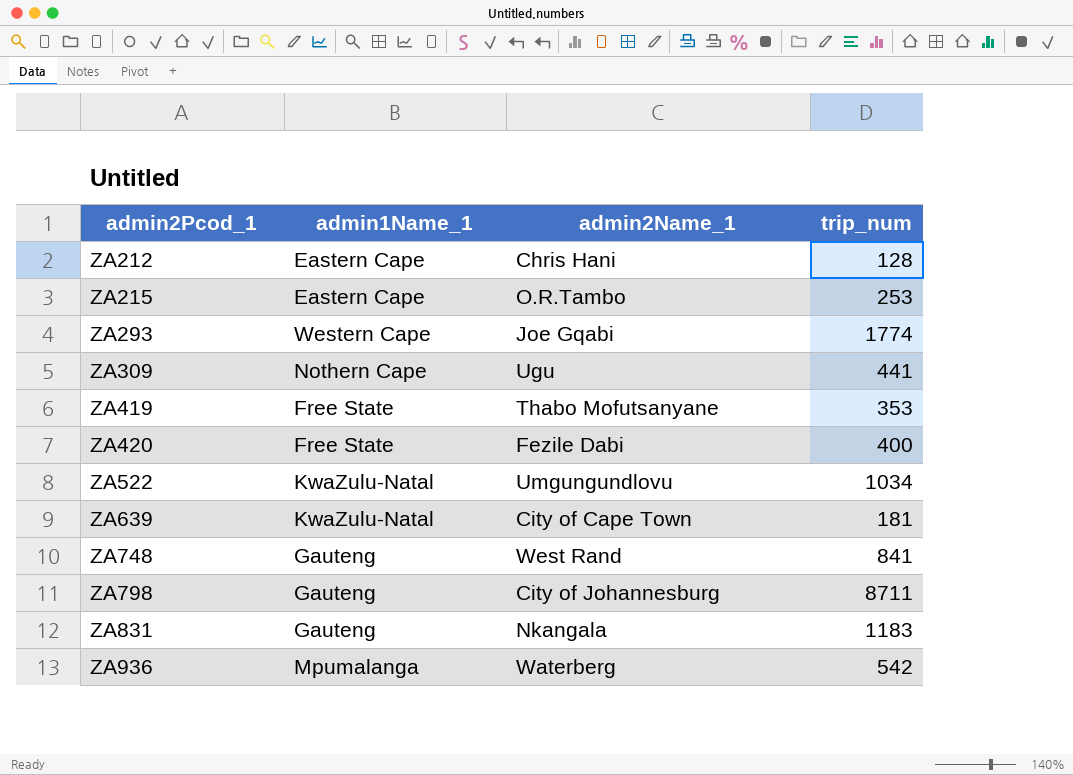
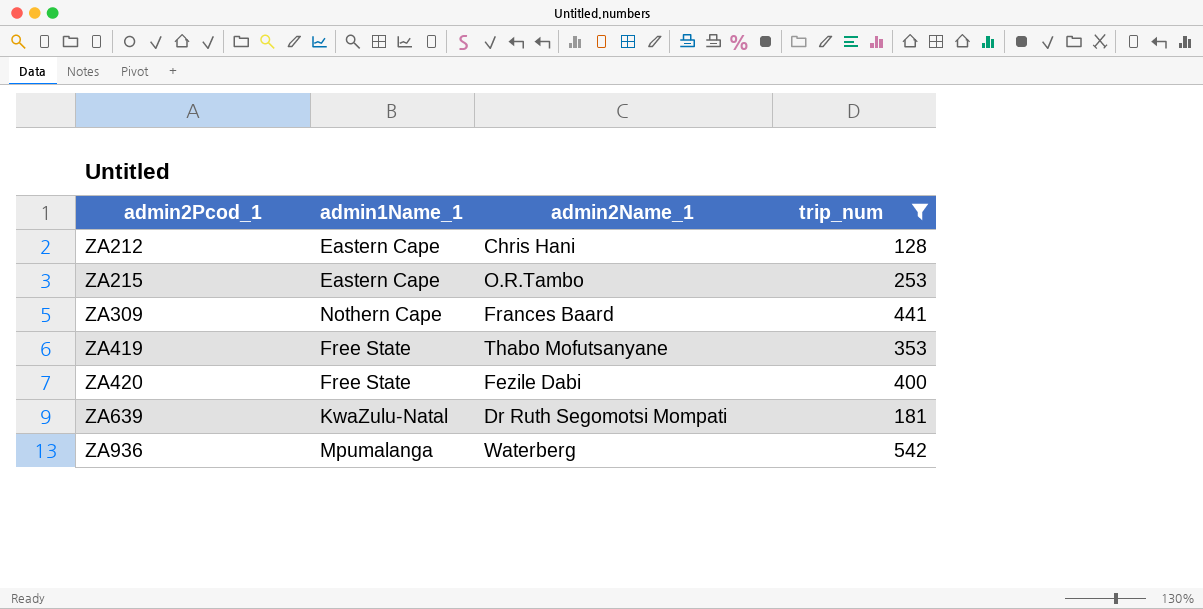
filter: none -> trip_num <= 542
ZA309 | admin2Name_1: Ugu -> Frances Baard
ZA639 | admin2Name_1: City of Cape Town -> Dr Ruth Segomotsi Mompati

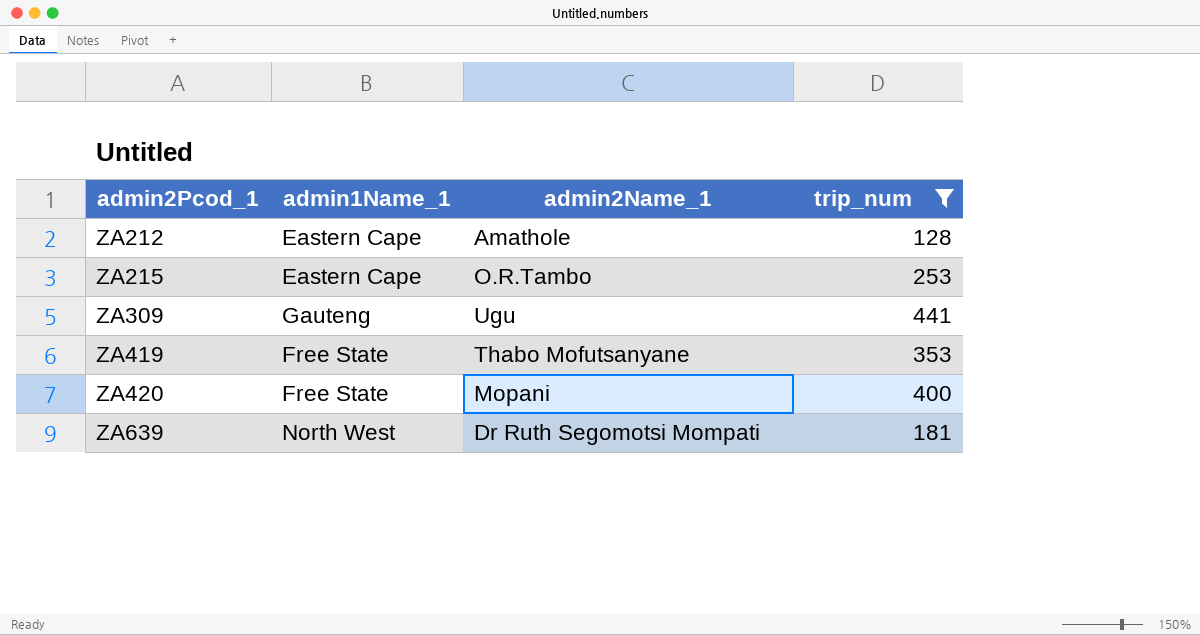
row ZA936: Mpumalanga | Waterberg | 542 -> none
ZA212 | admin2Name_1: Chris Hani -> Amathole
ZA309 | admin1Name_1: Nothern Cape -> Gauteng
ZA309 | admin2Name_1: Frances Baard -> Ugu
ZA420 | admin2Name_1: Fezile Dabi -> Mopani
ZA639 | admin1Name_1: KwaZulu-Natal -> North West

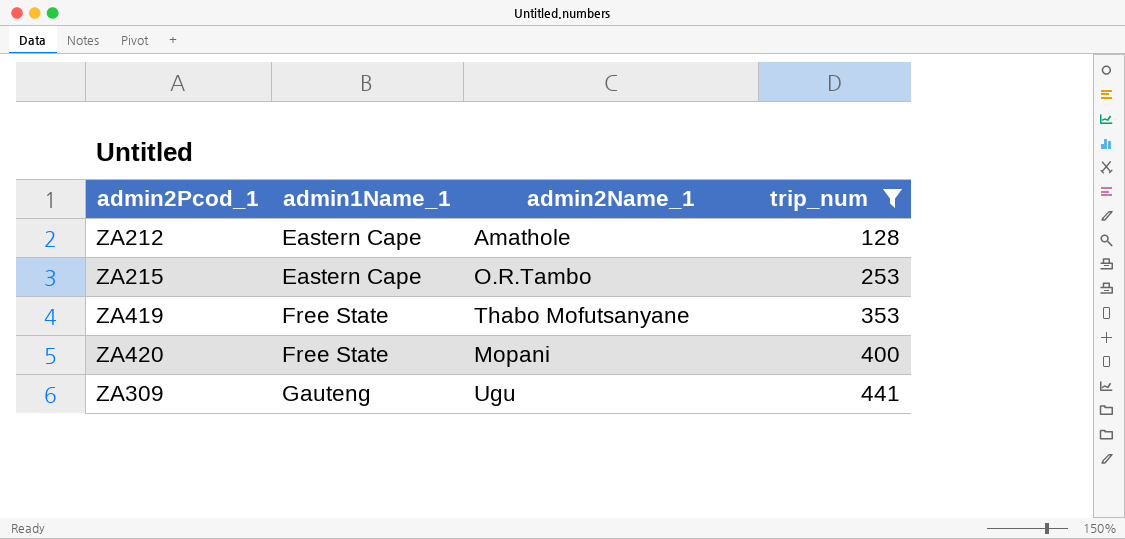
row order: admin2Pcod_1 ascending -> admin1Name_1 ascending
row ZA639: North West | Dr Ruth Segomotsi Mompati | 181 -> none

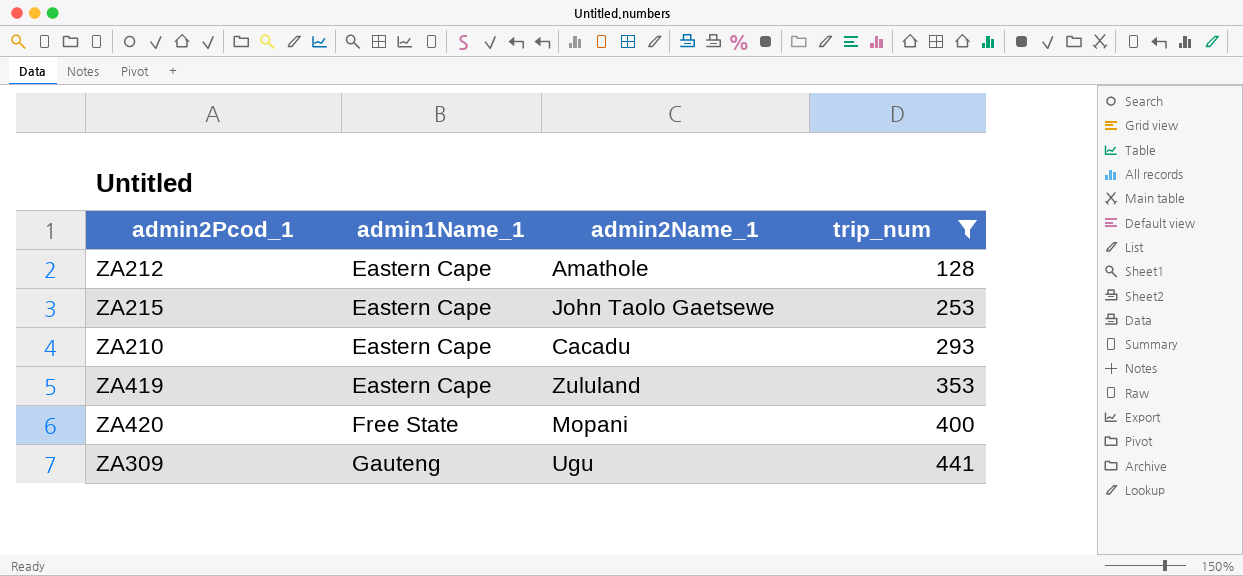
ZA215 | admin2Name_1: O.R.Tambo -> John Taolo Gaetsewe
row ZA210: none -> Eastern Cape | Cacadu | 293
ZA419 | admin1Name_1: Free State -> Eastern Cape
ZA419 | admin2Name_1: Thabo Mofutsanyane -> Zululand

